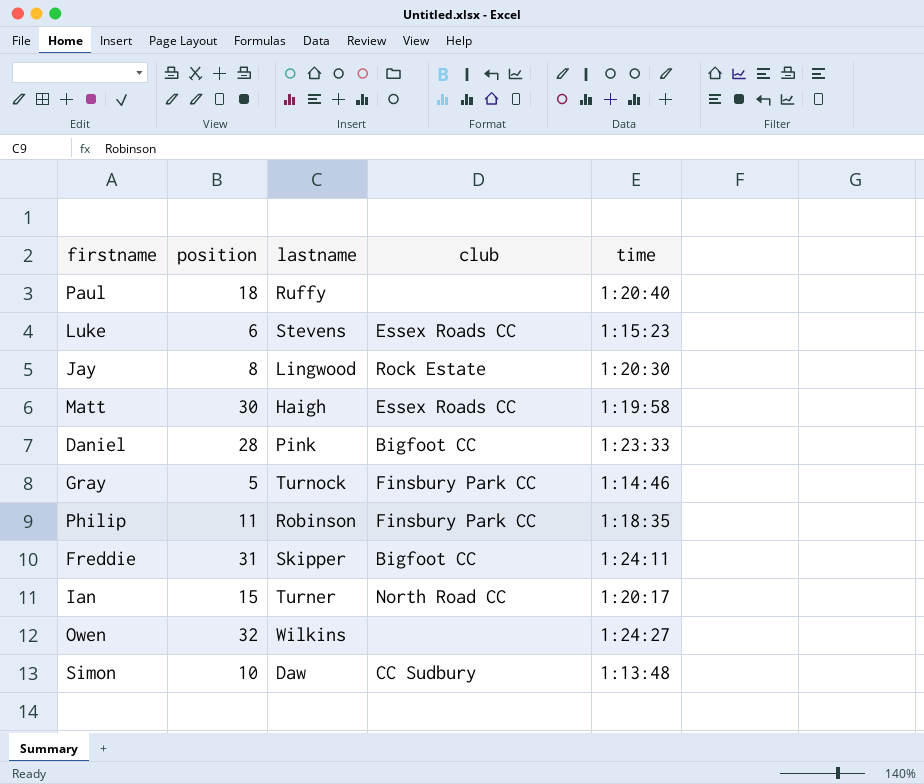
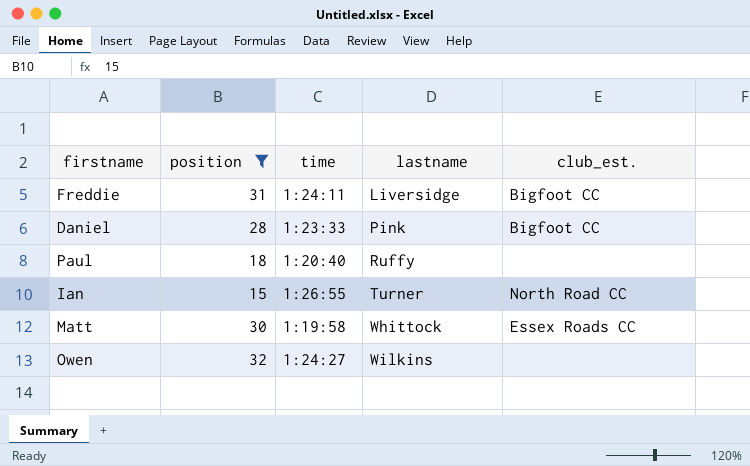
filter: none -> position >= 15
row order: none -> lastname ascending
column time | position: 5 -> 3
column name: club -> club_est.
Freddie | lastname: Skipper -> Liversidge
Ian | time: 1:20:17 -> 1:26:55
Matt | lastname: Haigh -> Whittock

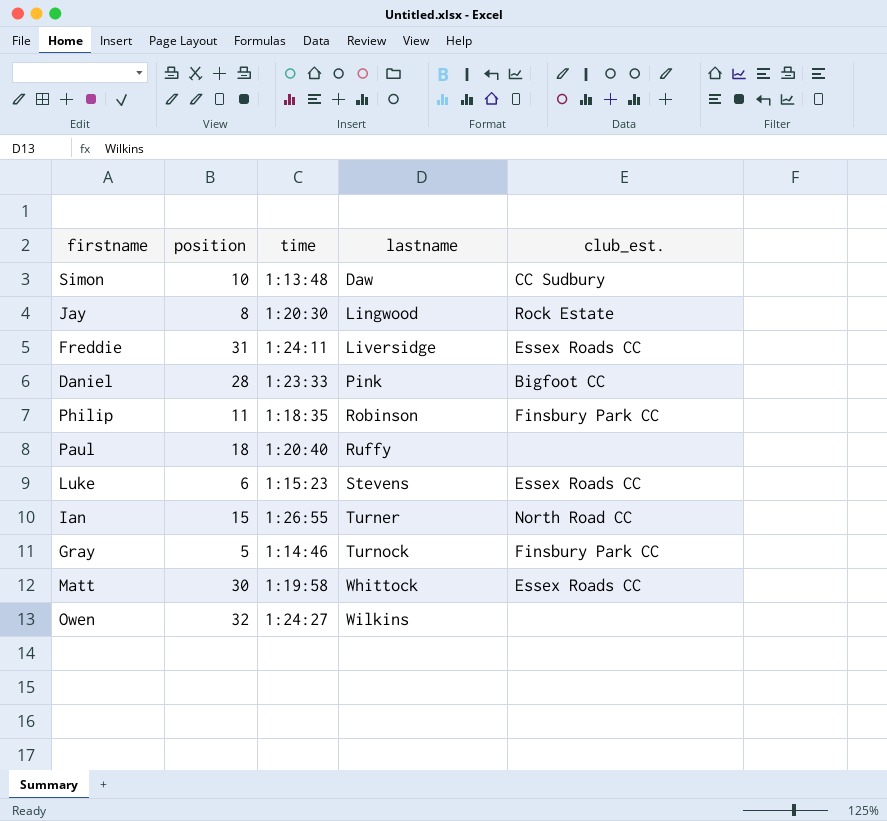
filter: position >= 15 -> none
Freddie | club_est.: Bigfoot CC -> Essex Roads CC

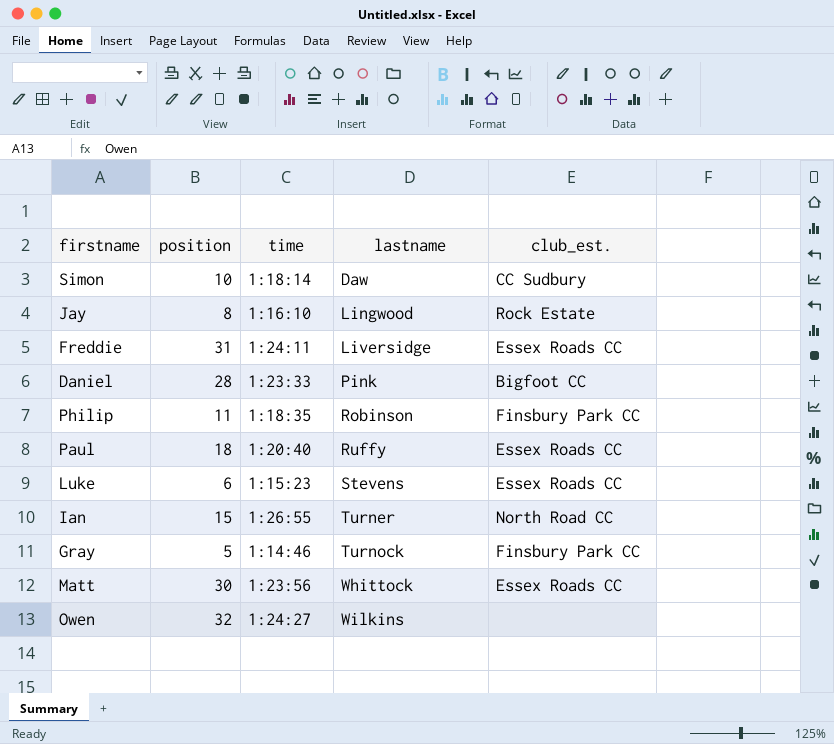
Simon | time: 1:13:48 -> 1:18:14
Jay | time: 1:20:30 -> 1:16:10
Paul | club_est.: none -> Essex Roads CC
Matt | time: 1:19:58 -> 1:23:56

